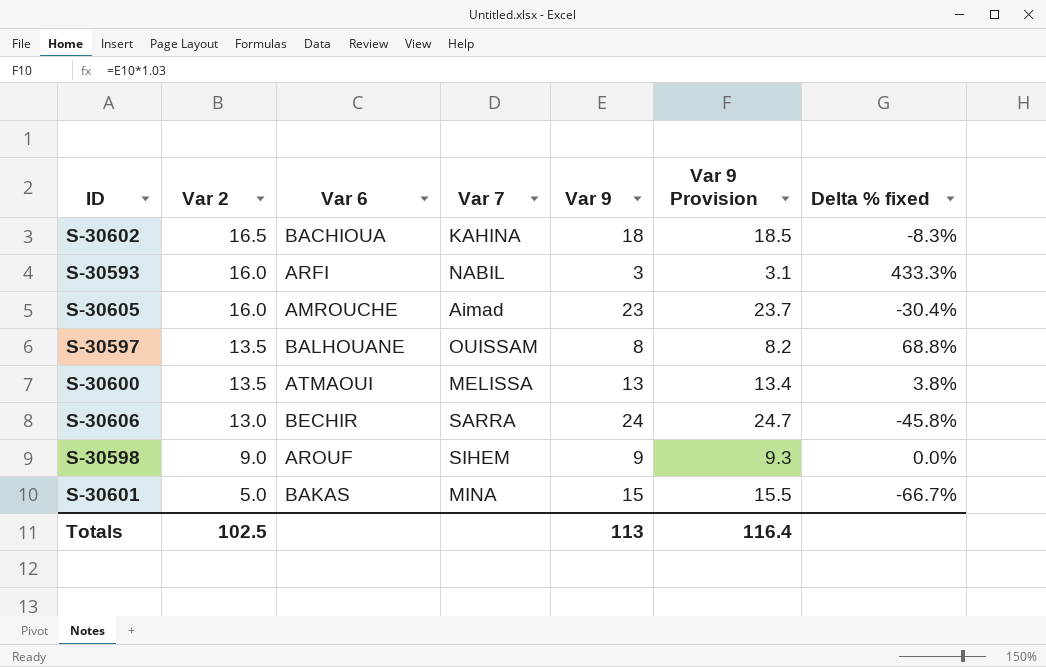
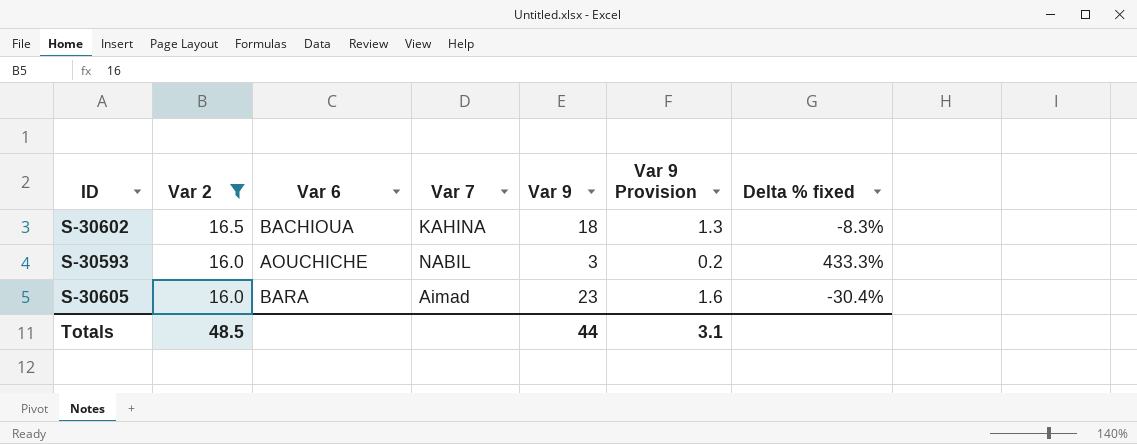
filter: none -> Var 2 >= 16.0
column Var 9 Provision | formula: [Var 9] * 1.03 -> [Var 9] * 0.07
S-30593 | Var 6: ARFI -> AOUCHICHE
S-30605 | Var 6: AMROUCHE -> BARA
Totals | Var 2: 102.5 -> 48.5
Totals | Var 9: 113 -> 44
Totals | Var 9 Provision: 116.4 -> 3.1

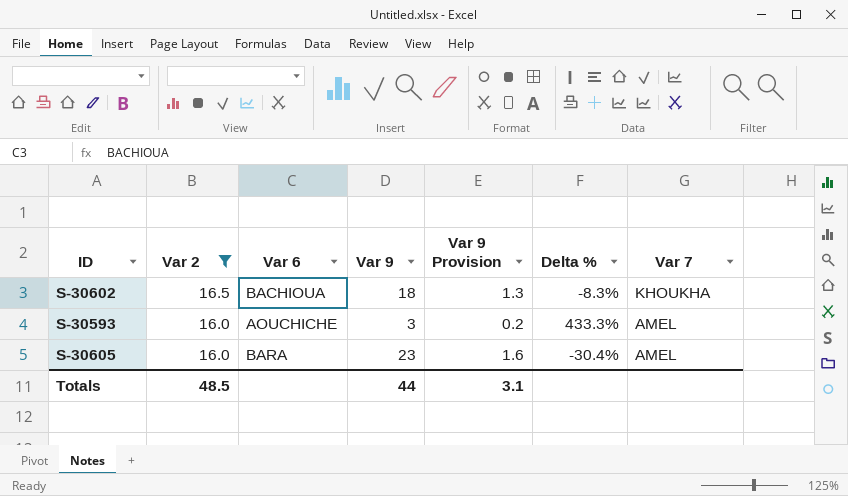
column name: Delta % fixed -> Delta %
column Var 7 | position: 4 -> 7
S-30602 | Var 7: KAHINA -> KHOUKHA
S-30593 | Var 7: NABIL -> AMEL
S-30605 | Var 7: Aimad -> AMEL

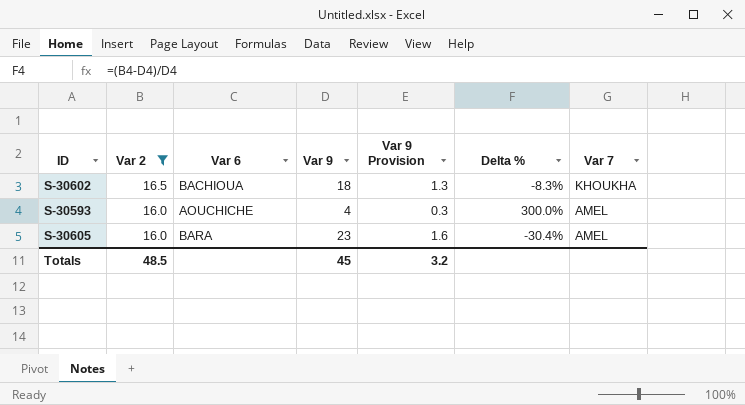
S-30593 | Var 9: 3 -> 4
S-30593 | Var 9 Provision: 0.2 -> 0.3
S-30593 | Delta %: 433.3% -> 300.0%
Totals | Var 9: 44 -> 45
Totals | Var 9 Provision: 3.1 -> 3.2

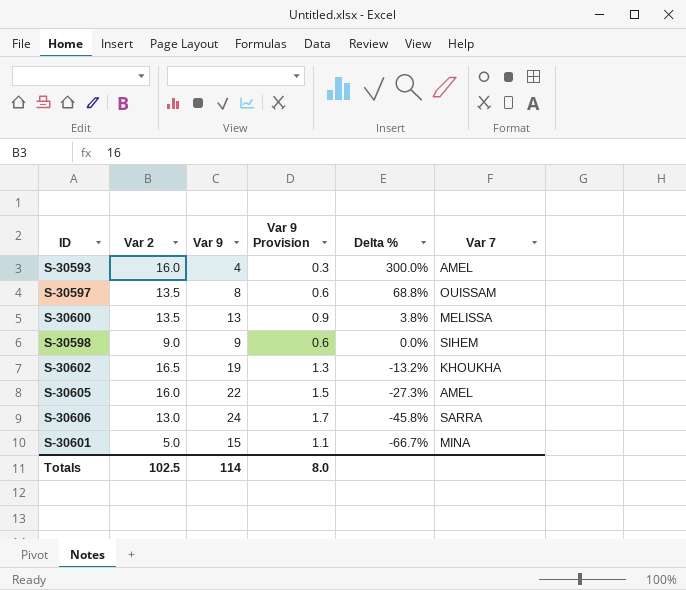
filter: Var 2 >= 16.0 -> none
row order: Var 2 descending -> Delta % descending
column Var 6 | position: 3 -> none
S-30602 | Var 9: 18 -> 19
S-30602 | Delta %: -8.3% -> -13.2%
S-30605 | Var 9: 23 -> 22
S-30605 | Var 9 Provision: 1.6 -> 1.5
S-30605 | Delta %: -30.4% -> -27.3%
Totals | Var 2: 48.5 -> 102.5
Totals | Var 9: 45 -> 114
Totals | Var 9 Provision: 3.2 -> 8.0

